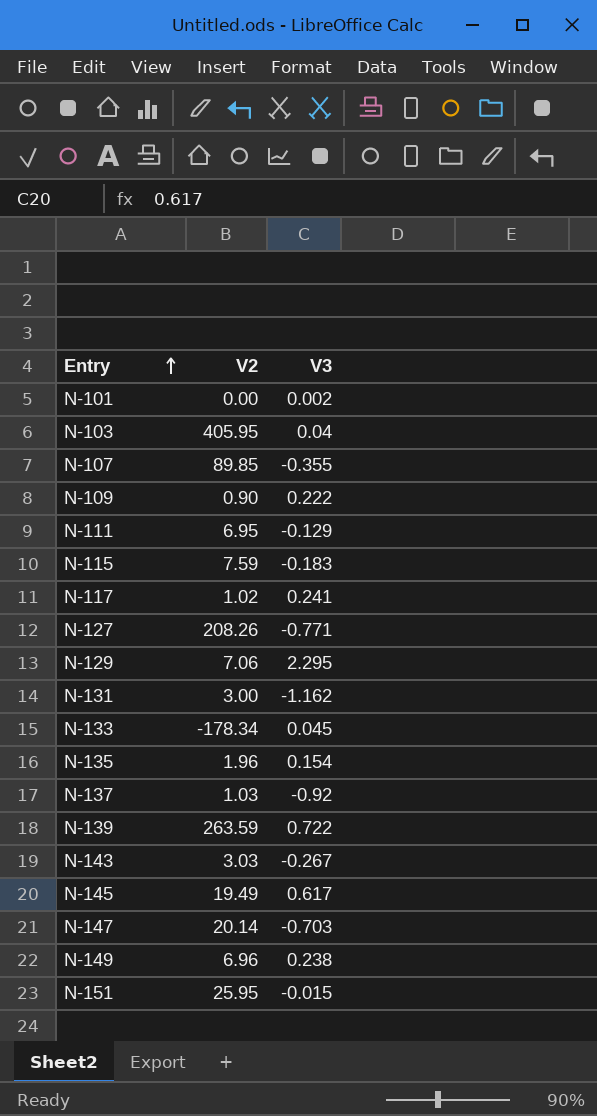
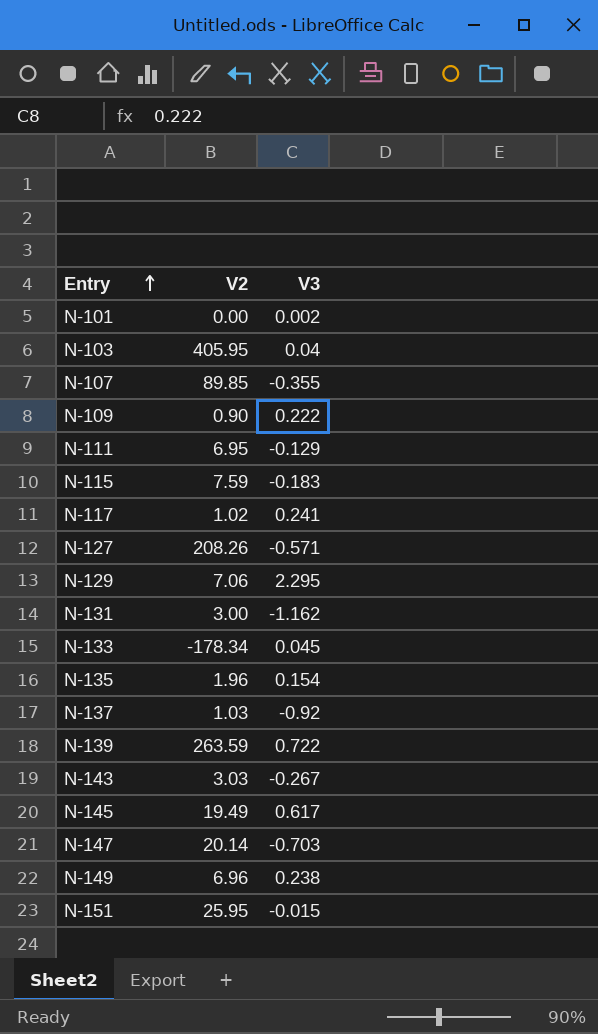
N-127 | V3: -0.771 -> -0.571

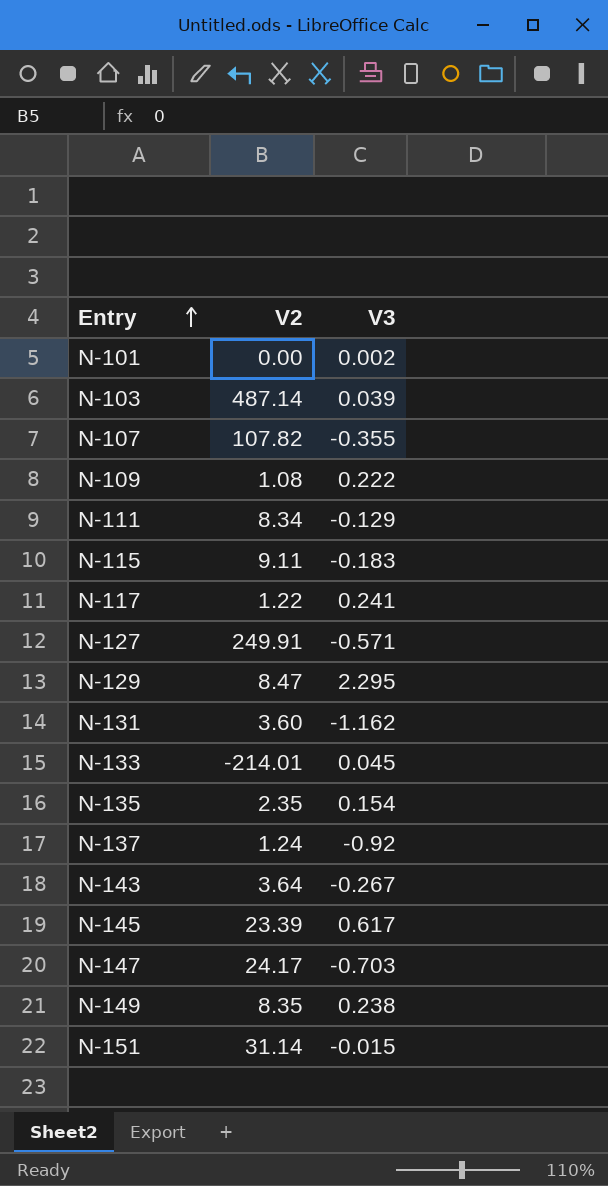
row N-139: 263.59 | 0.722 -> none
N-103 | V2: 405.95 -> 487.14
N-103 | V3: 0.04 -> 0.039
N-107 | V2: 89.85 -> 107.82
N-109 | V2: 0.90 -> 1.08
N-111 | V2: 6.95 -> 8.34
N-115 | V2: 7.59 -> 9.11
N-117 | V2: 1.02 -> 1.22
N-127 | V2: 208.26 -> 249.91
N-129 | V2: 7.06 -> 8.47
N-131 | V2: 3.00 -> 3.60
N-133 | V2: -178.34 -> -214.01
N-135 | V2: 1.96 -> 2.35
N-137 | V2: 1.03 -> 1.24
N-143 | V2: 3.03 -> 3.64
N-145 | V2: 19.49 -> 23.39
N-147 | V2: 20.14 -> 24.17
N-149 | V2: 6.96 -> 8.35
N-151 | V2: 25.95 -> 31.14

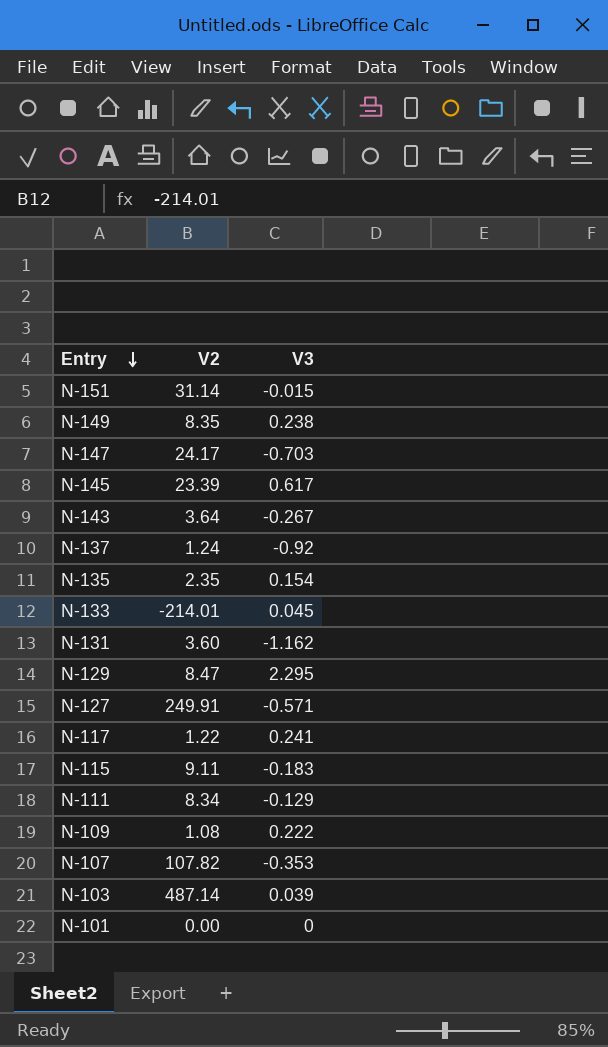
row order: Entry ascending -> Entry descending
N-107 | V3: -0.355 -> -0.353
N-101 | V3: 0.002 -> 0

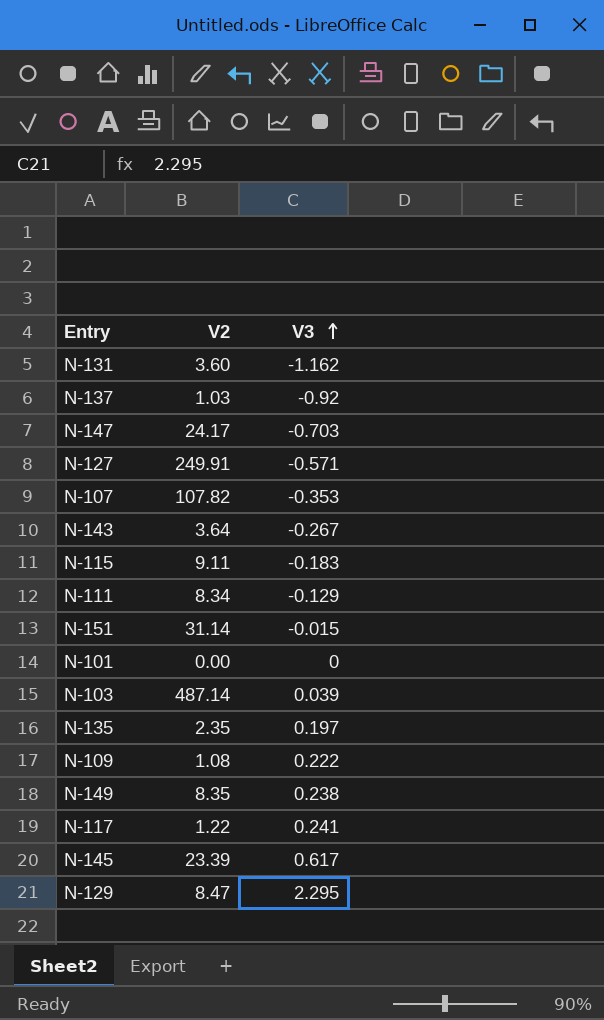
row order: Entry descending -> V3 ascending
row N-133: -214.01 | 0.045 -> none
N-137 | V2: 1.24 -> 1.03
N-135 | V3: 0.154 -> 0.197

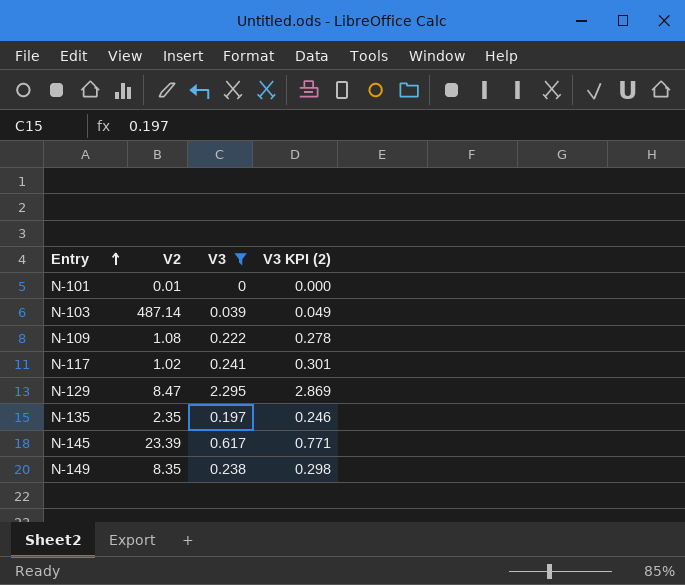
filter: none -> V3 >= 0
row order: V3 ascending -> Entry ascending
column V3 KPI (2) | formula: none -> [V3] * 1.25
N-101 | V2: 0.00 -> 0.01
N-117 | V2: 1.22 -> 1.02

